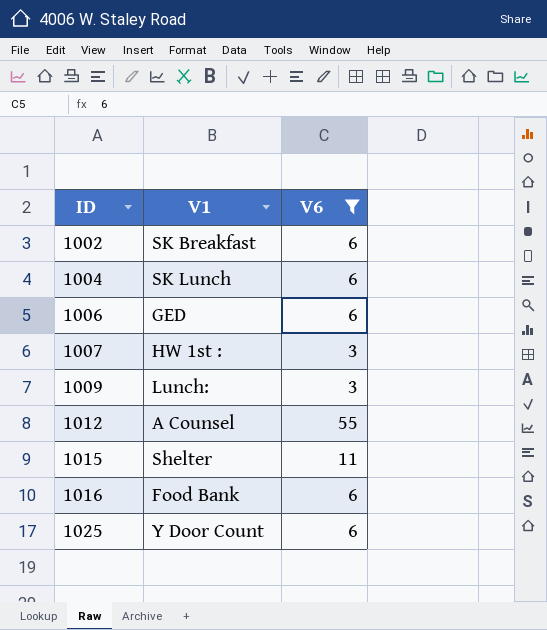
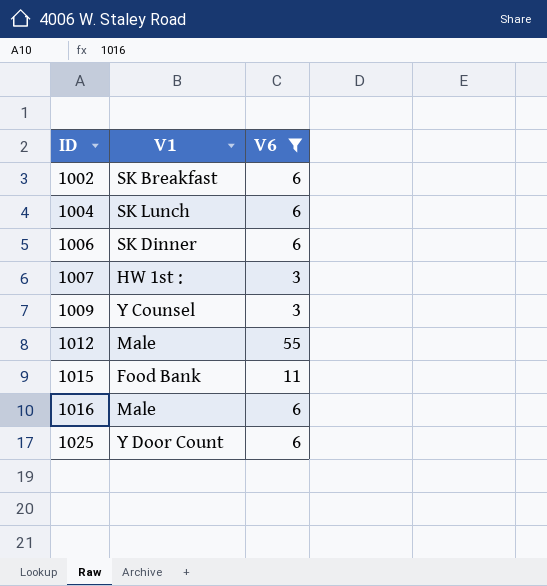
1006 | V1: GED -> SK Dinner
1009 | V1: Lunch: -> Y Counsel
1012 | V1: A Counsel -> Male
1015 | V1: Shelter -> Food Bank
1016 | V1: Food Bank -> Male

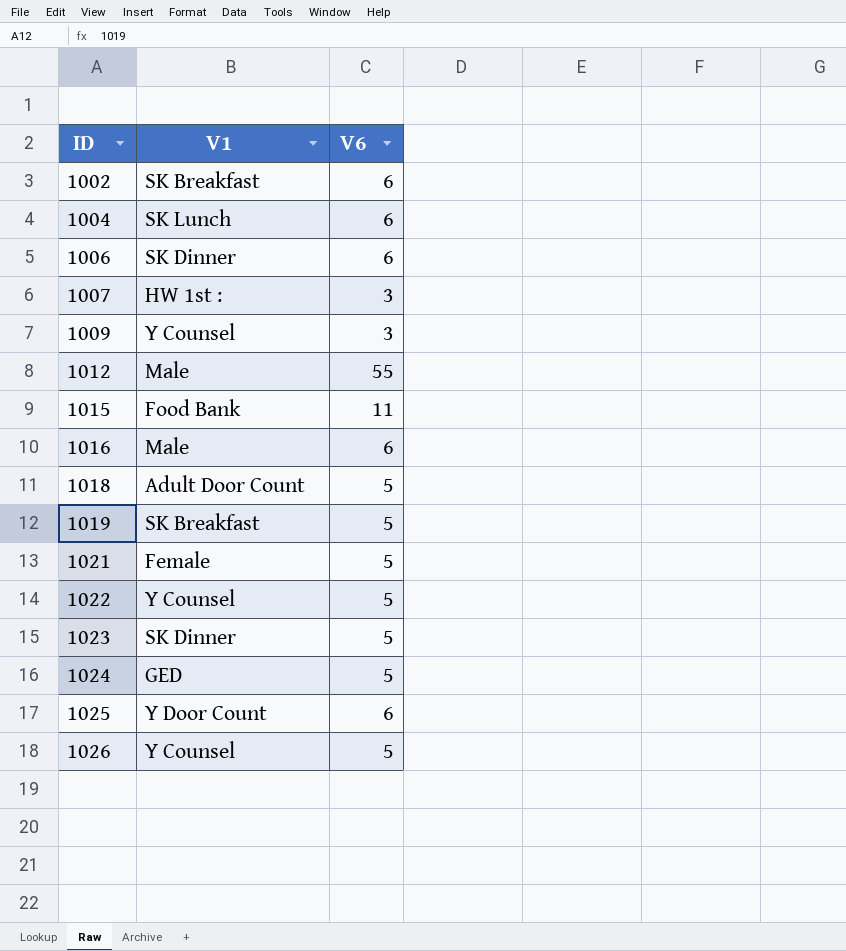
filter: V6 != 5 -> none

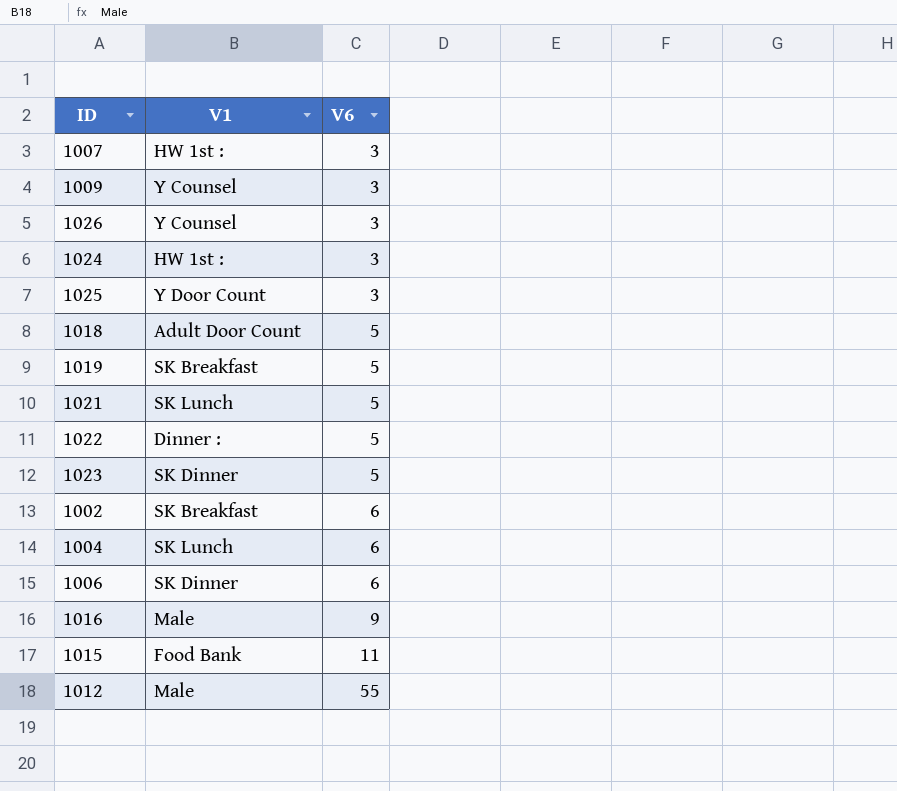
row order: ID ascending -> V6 ascending
1026 | V6: 5 -> 3
1024 | V1: GED -> HW 1st :
1024 | V6: 5 -> 3
1025 | V6: 6 -> 3
1021 | V1: Female -> SK Lunch
1022 | V1: Y Counsel -> Dinner :
1016 | V6: 6 -> 9

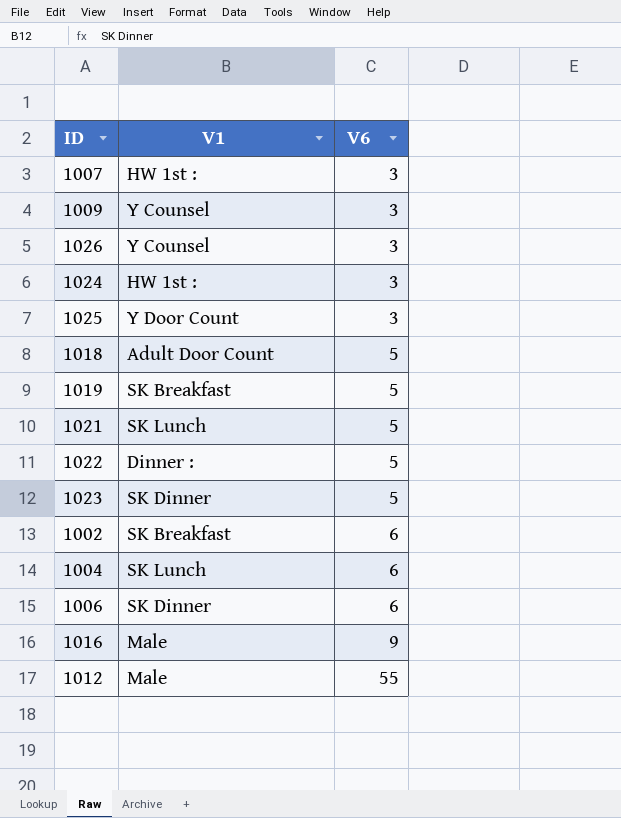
row 1015: Food Bank | 11 -> none

